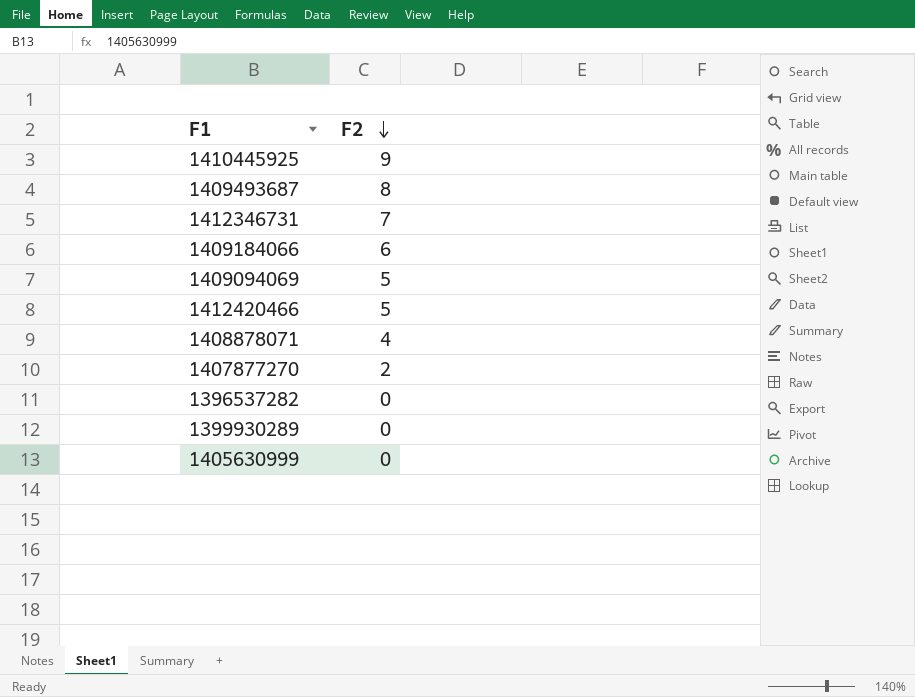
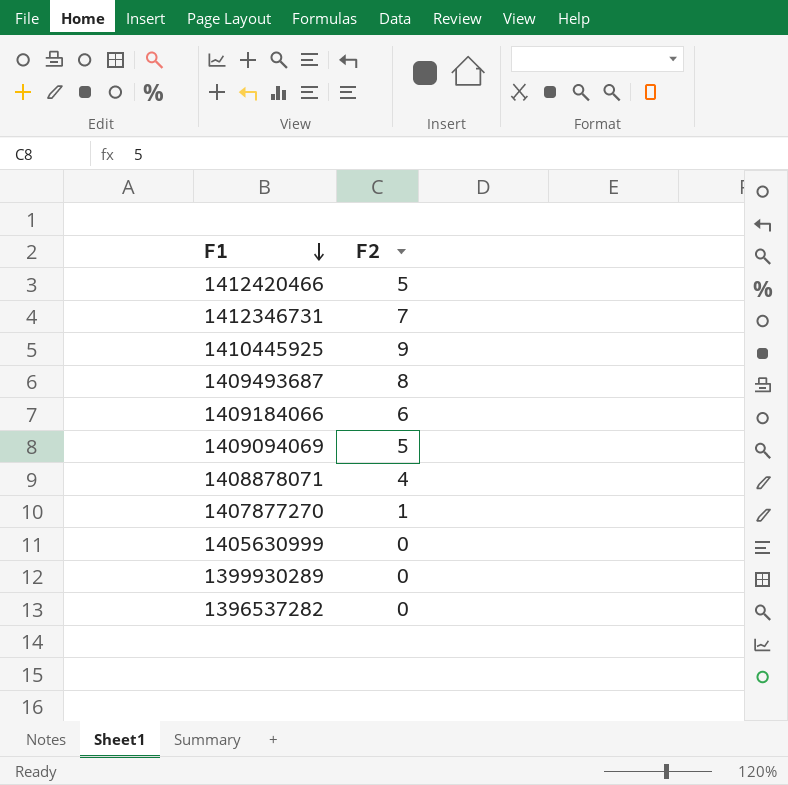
row order: F2 descending -> F1 descending
1407877270 | F2: 2 -> 1

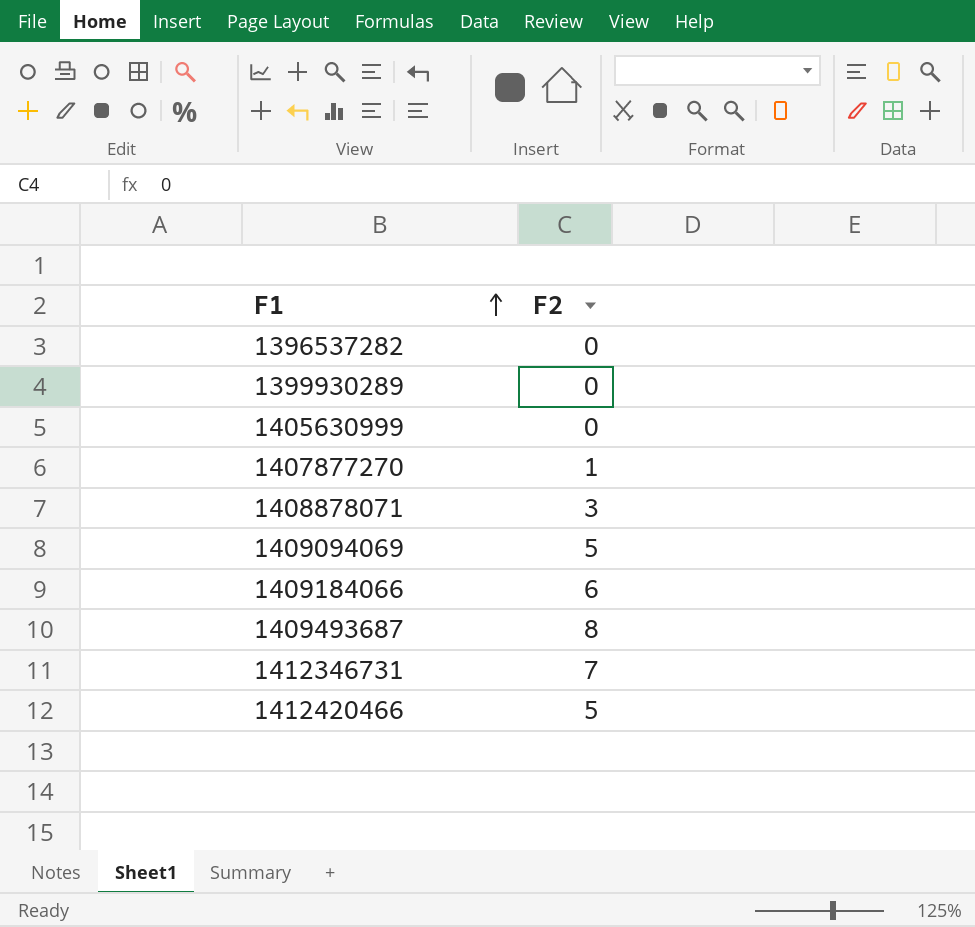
row order: F1 descending -> F1 ascending
row 1410445925: 9 -> none
1408878071 | F2: 4 -> 3

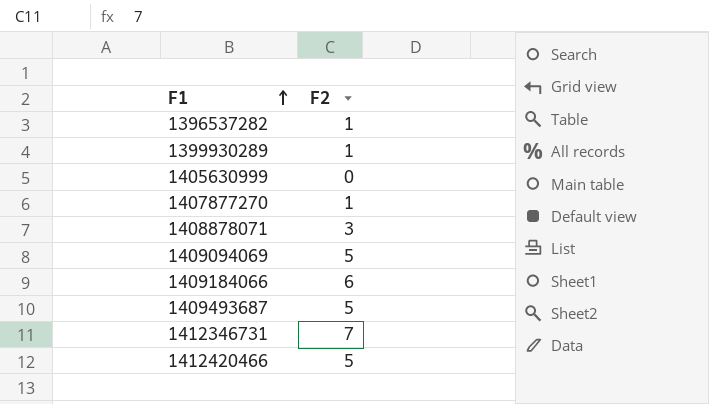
1396537282 | F2: 0 -> 1
1399930289 | F2: 0 -> 1
1409493687 | F2: 8 -> 5

